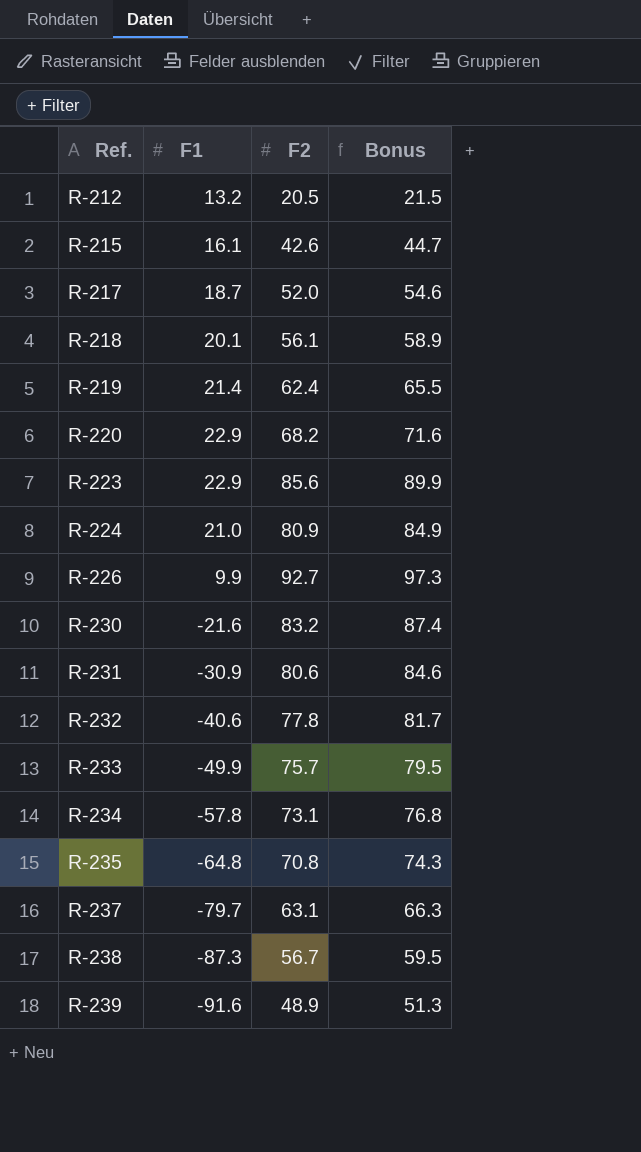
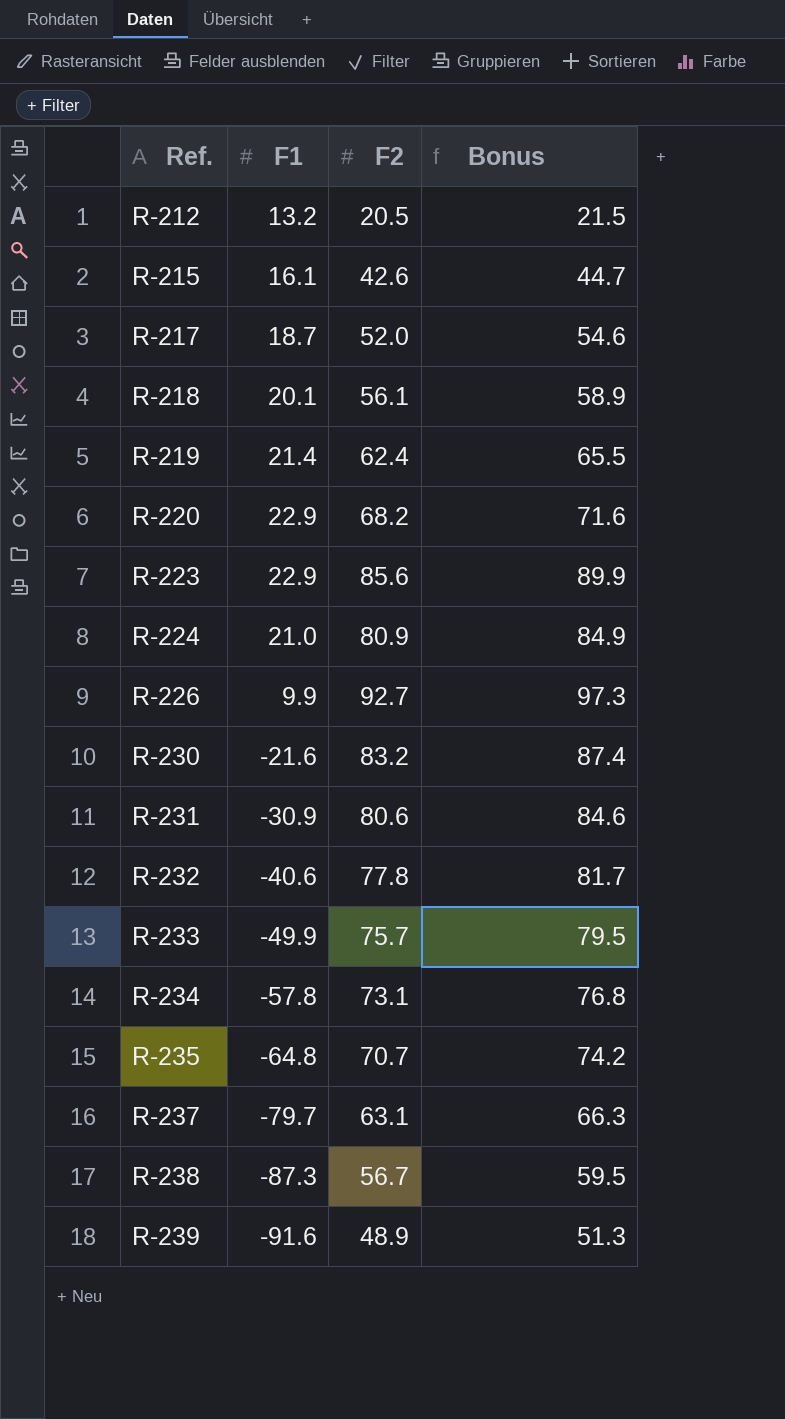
R-235 | F2: 70.8 -> 70.7
R-235 | Bonus: 74.3 -> 74.2

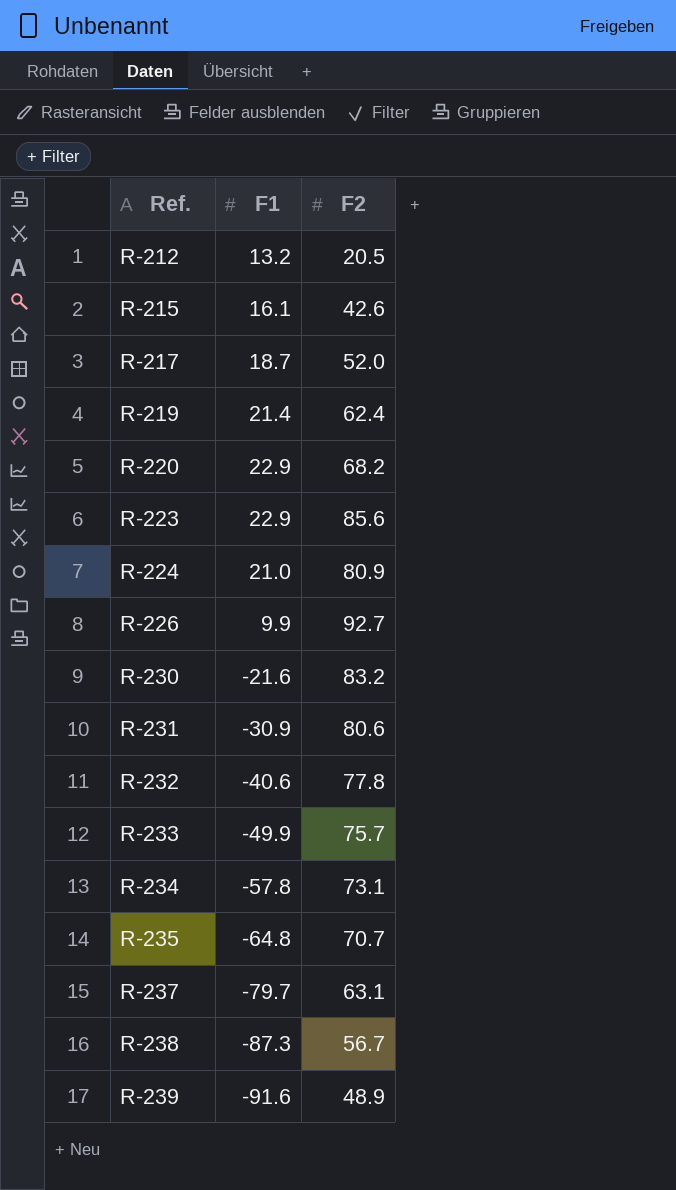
column Bonus | formula: [F2] * 1.05 -> none
row R-218: 20.1 | 56.1 | 58.9 -> none

